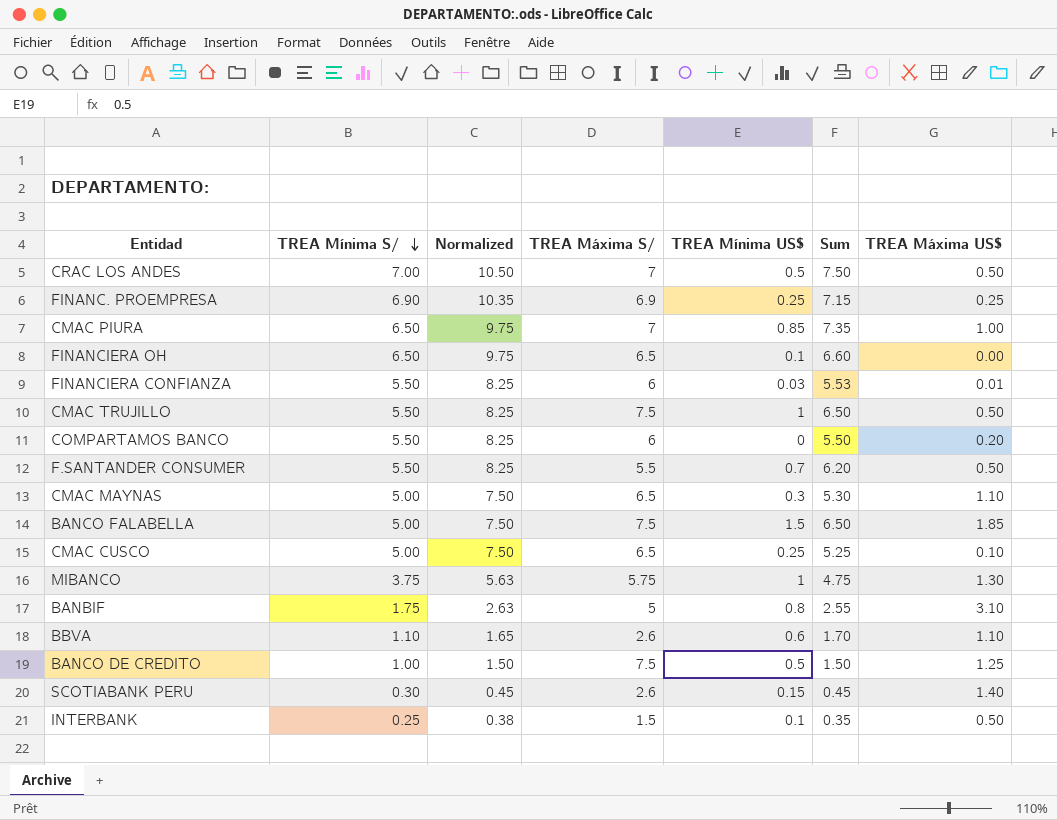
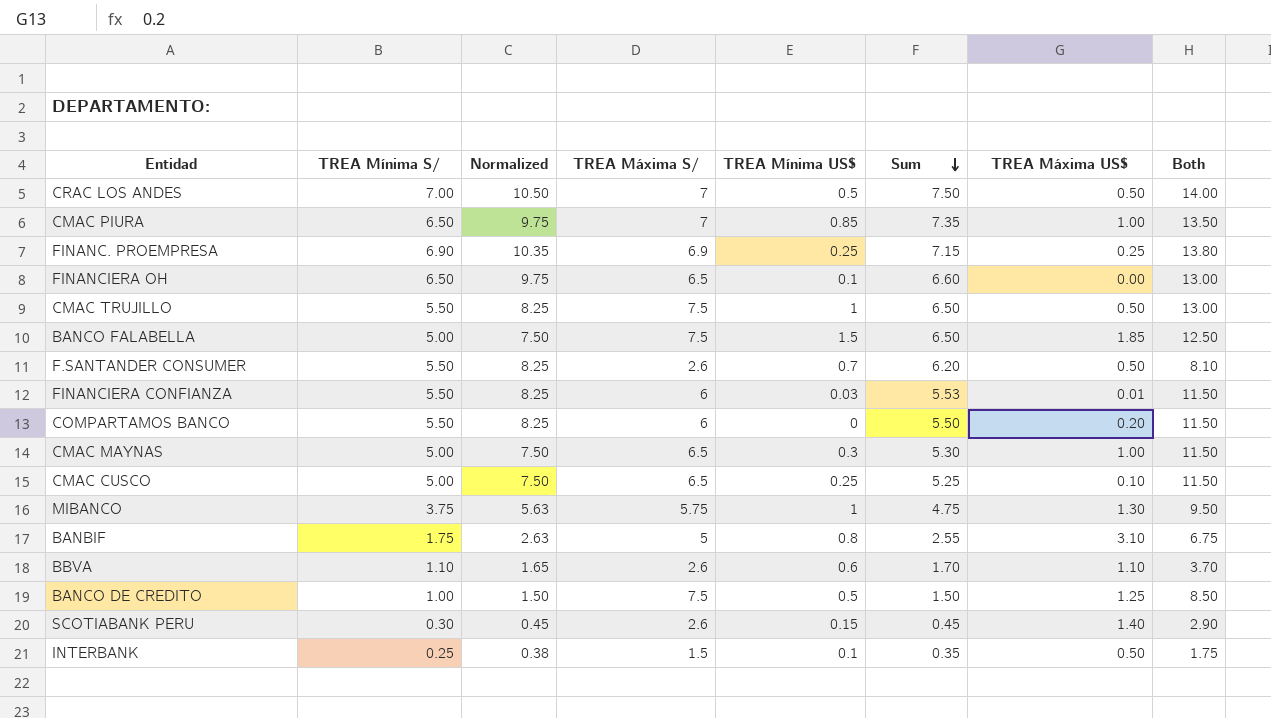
row order: TREA Mínima S/ descending -> Sum descending
column Both | formula: none -> [TREA Mínima S/] + [TREA Máxima S/]
F.SANTANDER CONSUMER | TREA Máxima S/: 5.5 -> 2.6
CMAC MAYNAS | TREA Máxima US$: 1.10 -> 1.00

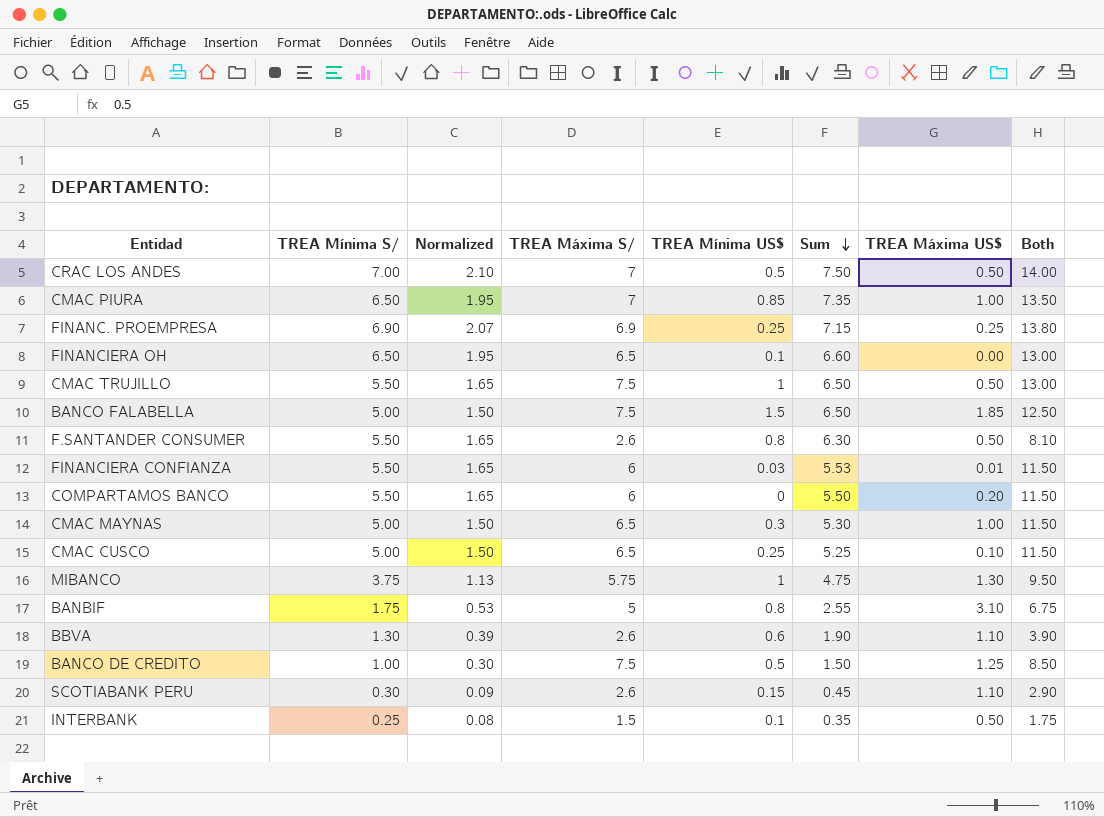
column Normalized | formula: [TREA Mínima S/] * 1.5 -> [TREA Mínima S/] * 0.3
F.SANTANDER CONSUMER | TREA Mínima US$: 0.7 -> 0.8
F.SANTANDER CONSUMER | Sum: 6.20 -> 6.30
BBVA | TREA Mínima S/: 1.10 -> 1.30
BBVA | Sum: 1.70 -> 1.90
BBVA | Both: 3.70 -> 3.90
SCOTIABANK PERU | TREA Máxima US$: 1.40 -> 1.10

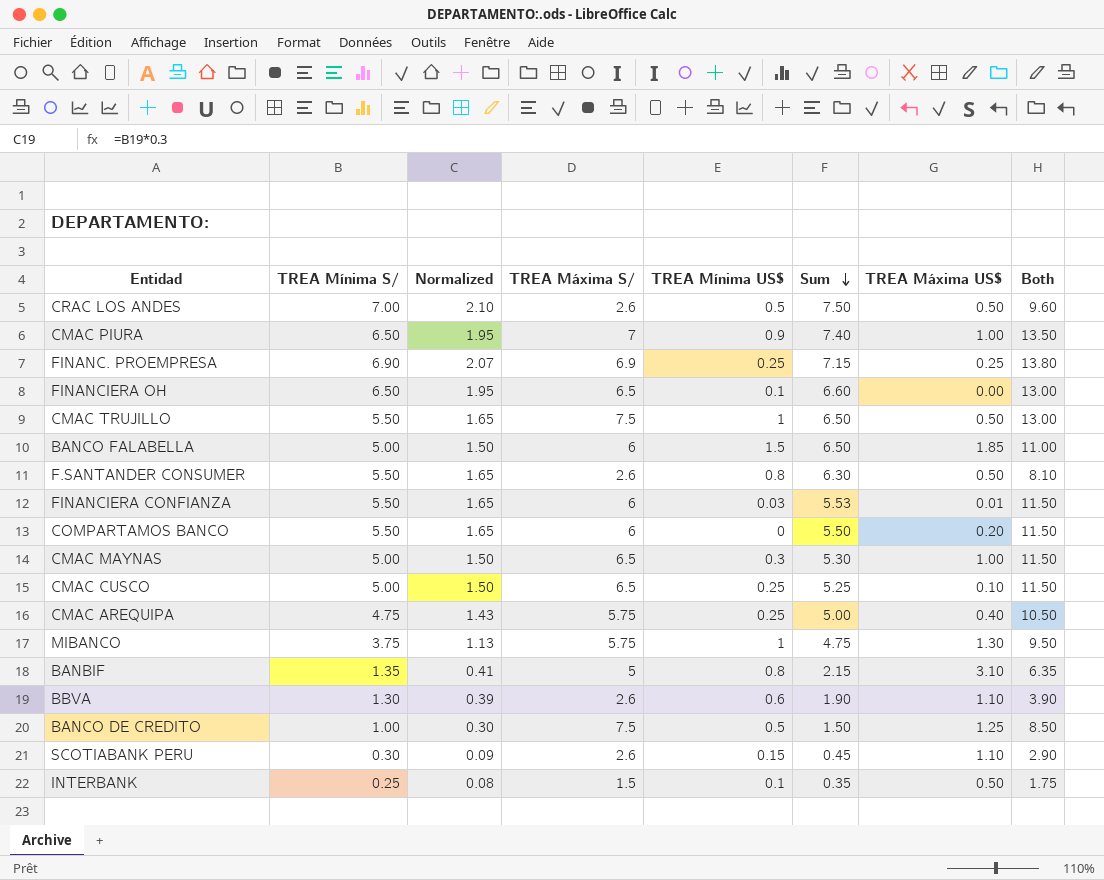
CRAC LOS ANDES | TREA Máxima S/: 7 -> 2.6
CRAC LOS ANDES | Both: 14.00 -> 9.60
CMAC PIURA | TREA Mínima US$: 0.85 -> 0.9
CMAC PIURA | Sum: 7.35 -> 7.40
BANCO FALABELLA | TREA Máxima S/: 7.5 -> 6
BANCO FALABELLA | Both: 12.50 -> 11.00
row CMAC AREQUIPA: none -> 4.75 | 1.43 | 5.75 | 0.25 | 5.00 | 0.40 | 10.50
BANBIF | TREA Mínima S/: 1.75 -> 1.35
BANBIF | Normalized: 0.53 -> 0.41
BANBIF | Sum: 2.55 -> 2.15
BANBIF | Both: 6.75 -> 6.35

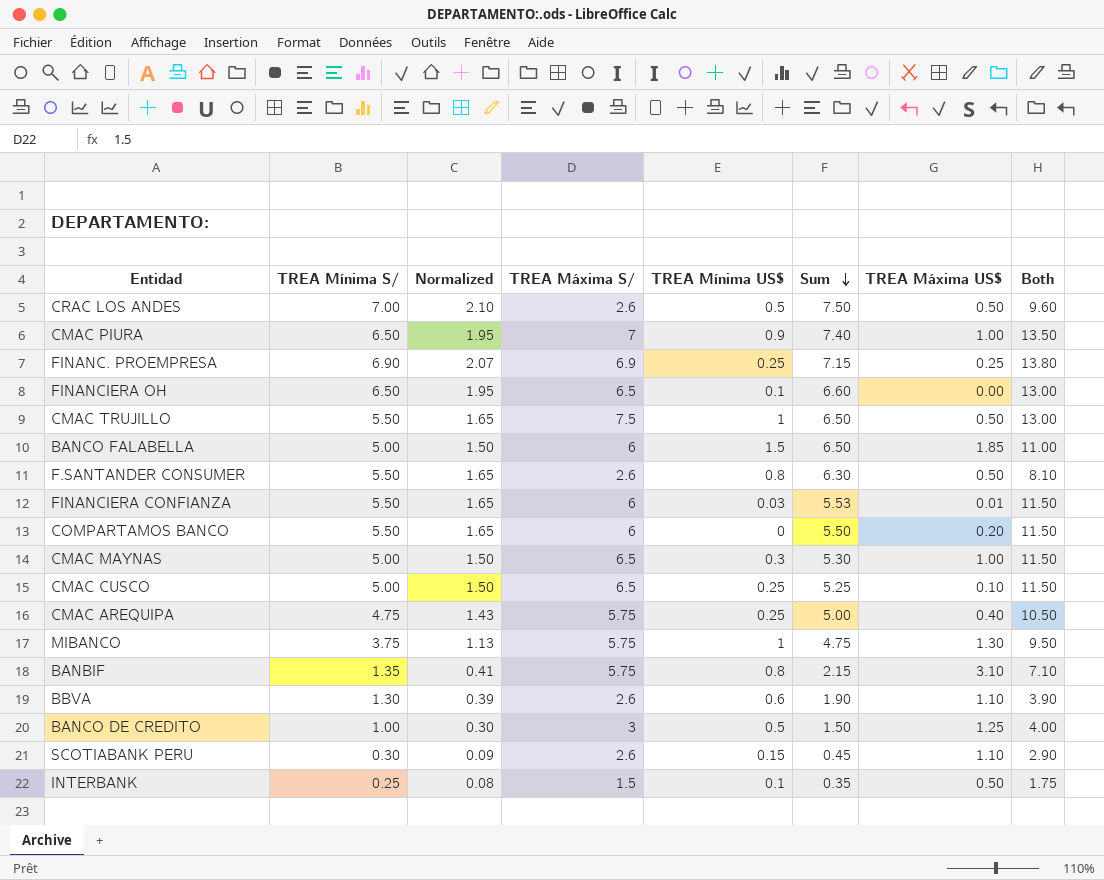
BANBIF | TREA Máxima S/: 5 -> 5.75
BANBIF | Both: 6.35 -> 7.10
BANCO DE CREDITO | TREA Máxima S/: 7.5 -> 3
BANCO DE CREDITO | Both: 8.50 -> 4.00

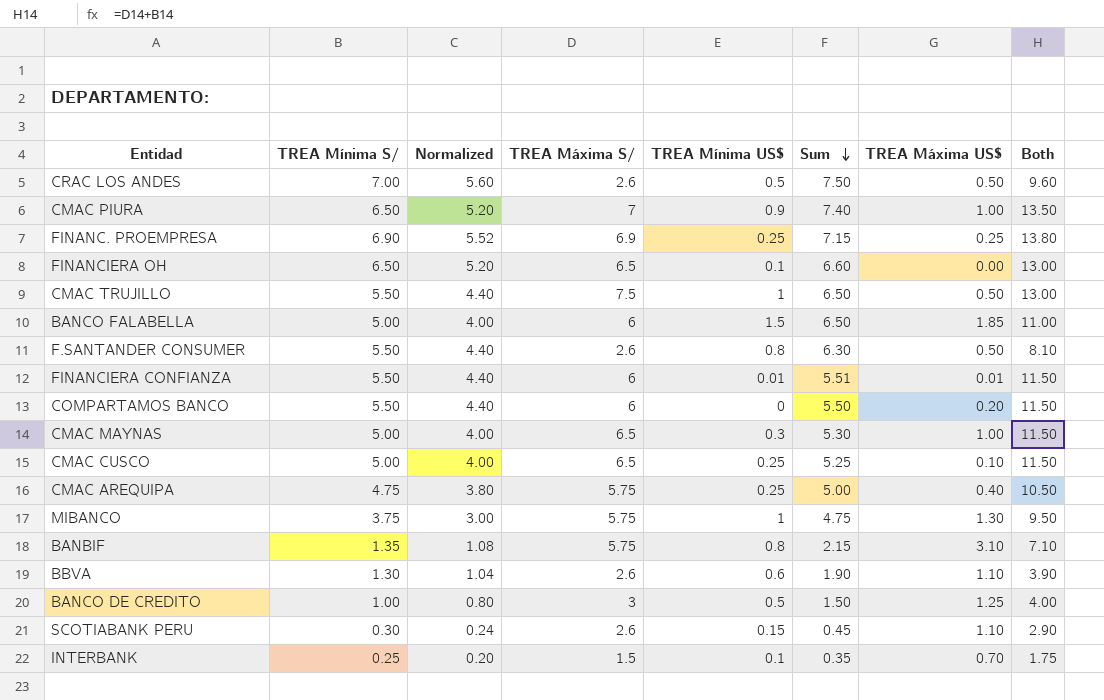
column Normalized | formula: [TREA Mínima S/] * 0.3 -> [TREA Mínima S/] * 0.8
FINANCIERA CONFIANZA | TREA Mínima US$: 0.03 -> 0.01
FINANCIERA CONFIANZA | Sum: 5.53 -> 5.51
INTERBANK | TREA Máxima US$: 0.50 -> 0.70

